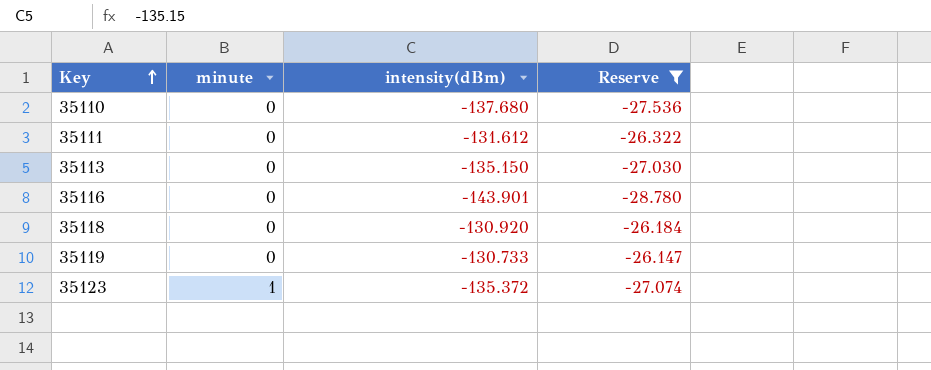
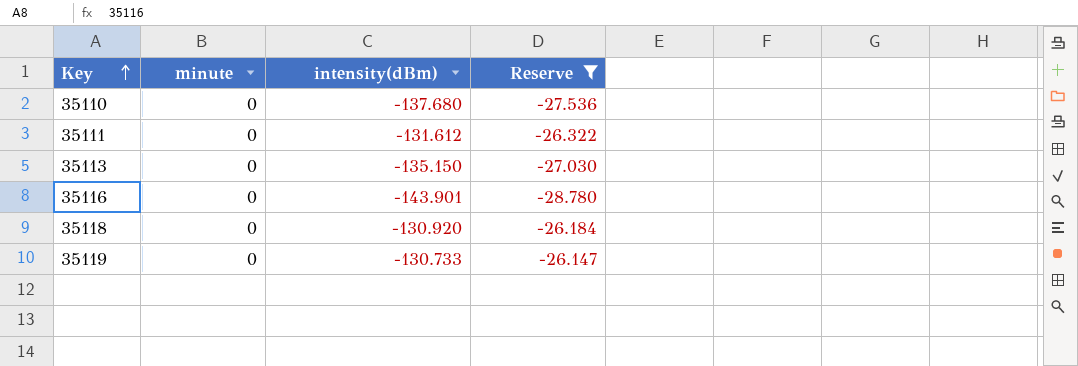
row 35123: 1 | -135.372 | -27.074 -> none

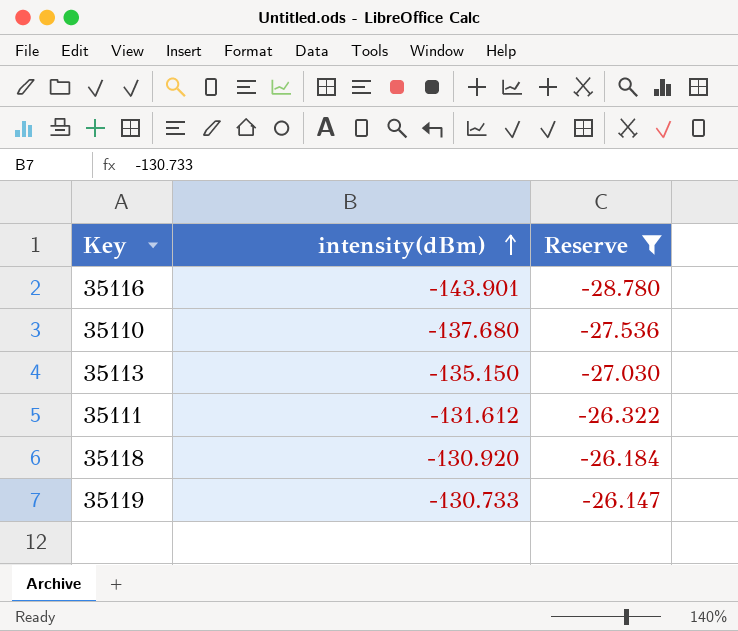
row order: Key ascending -> intensity(dBm) ascending
column minute | position: 2 -> none

